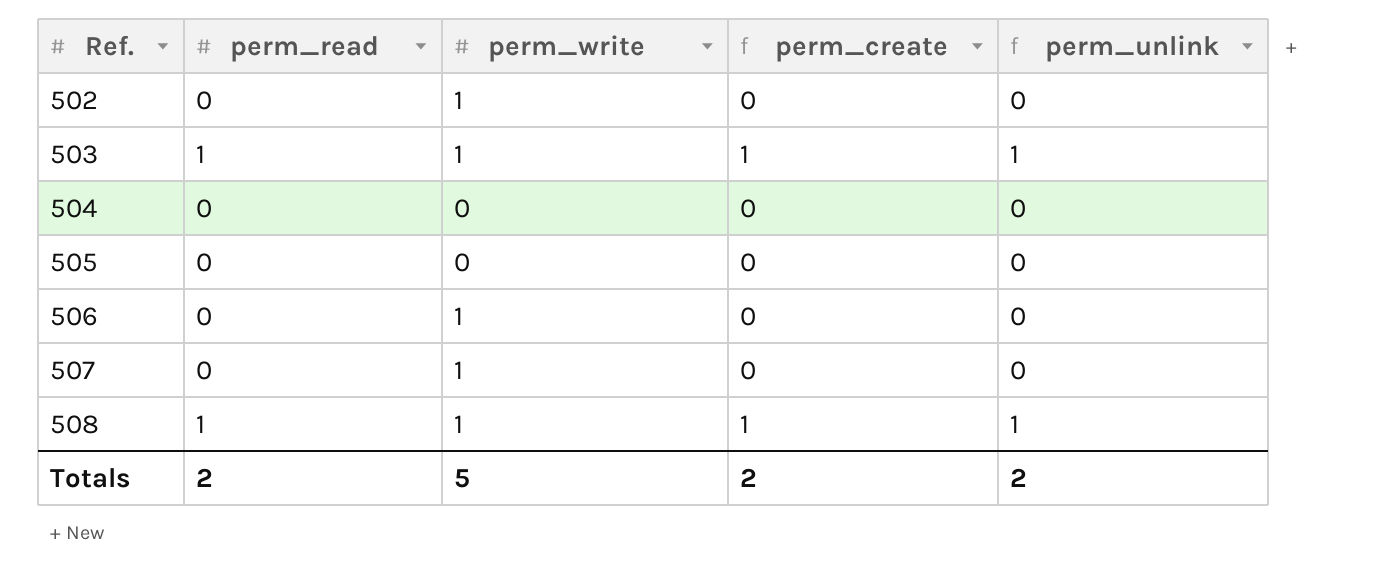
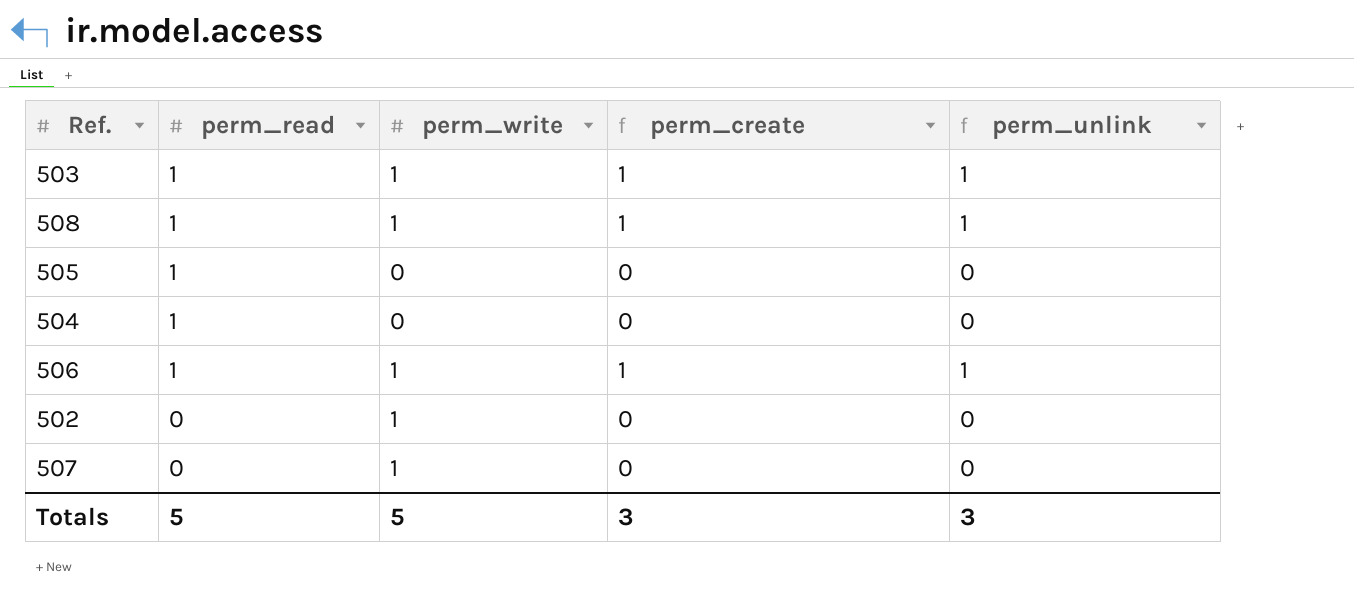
row order: Ref. ascending -> perm_read descending
505 | perm_read: 0 -> 1
504 | perm_read: 0 -> 1
506 | perm_read: 0 -> 1
506 | perm_create: 0 -> 1
506 | perm_unlink: 0 -> 1
Totals | perm_read: 2 -> 5
Totals | perm_create: 2 -> 3
Totals | perm_unlink: 2 -> 3

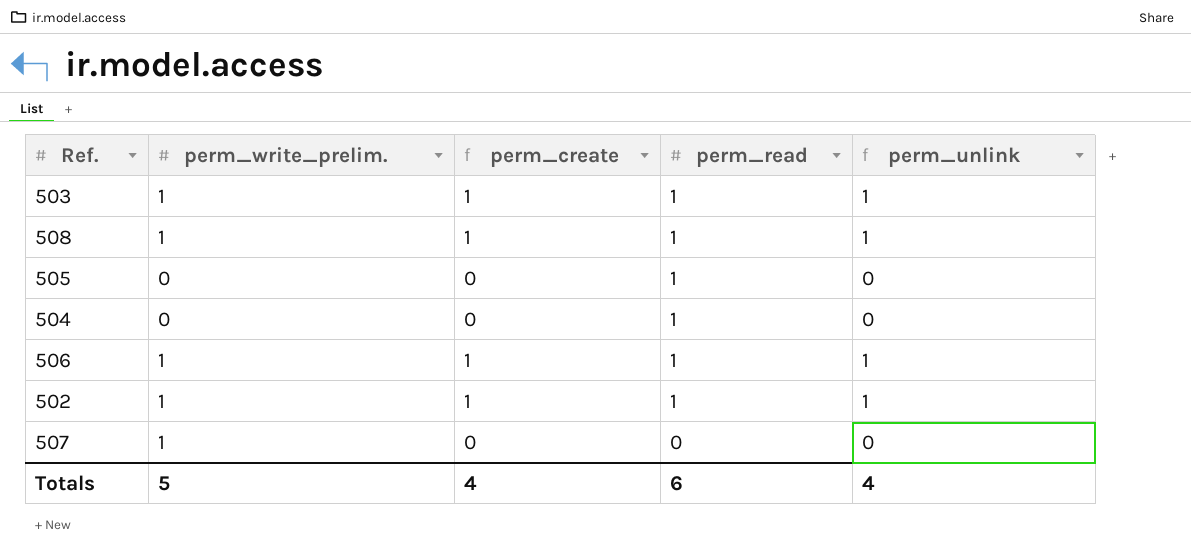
column name: perm_write -> perm_write_prelim.
column perm_read | position: 2 -> 4
502 | perm_create: 0 -> 1
502 | perm_read: 0 -> 1
502 | perm_unlink: 0 -> 1
Totals | perm_create: 3 -> 4
Totals | perm_read: 5 -> 6
Totals | perm_unlink: 3 -> 4

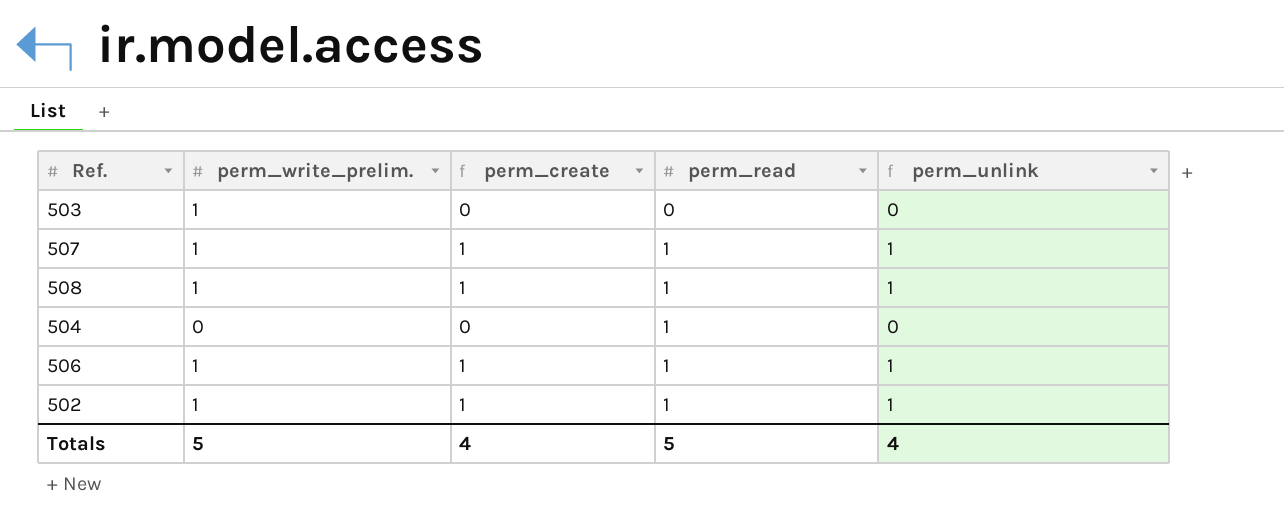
row order: perm_read descending -> perm_read ascending
row 505: 0 | 0 | 1 | 0 -> none
503 | perm_create: 1 -> 0
503 | perm_read: 1 -> 0
503 | perm_unlink: 1 -> 0
507 | perm_create: 0 -> 1
507 | perm_read: 0 -> 1
507 | perm_unlink: 0 -> 1
Totals | perm_read: 6 -> 5

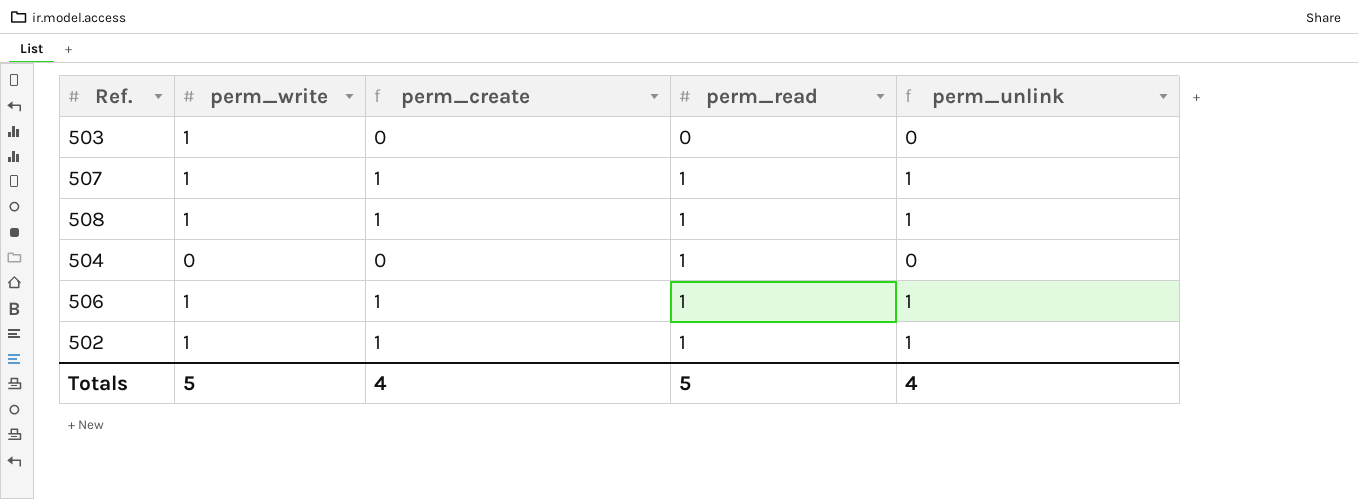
column name: perm_write_prelim. -> perm_write

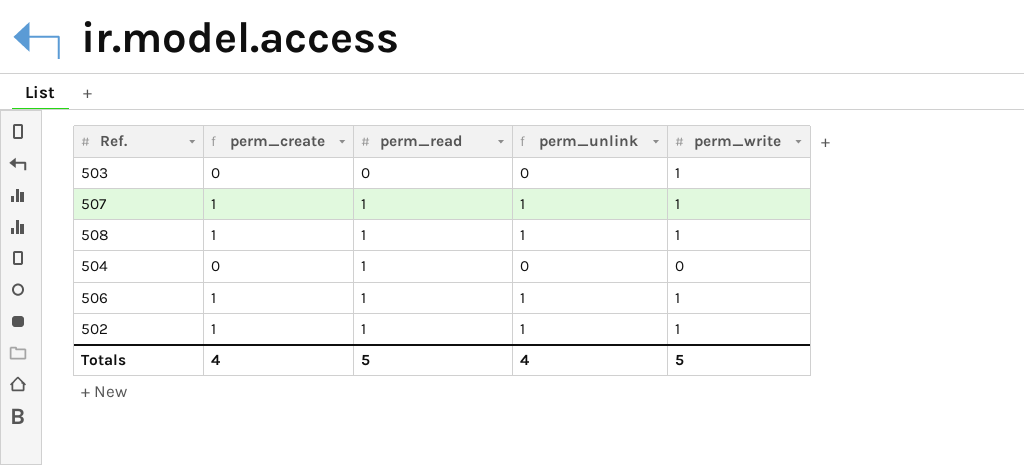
column perm_write | position: 2 -> 5

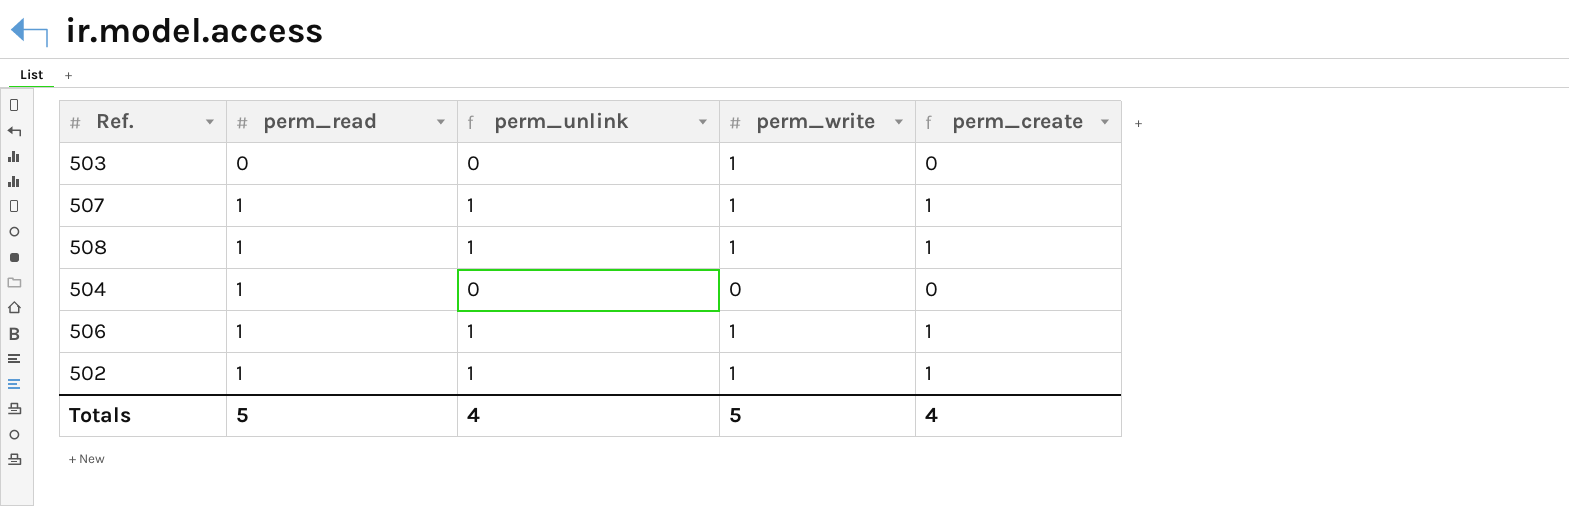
column perm_create | position: 2 -> 5

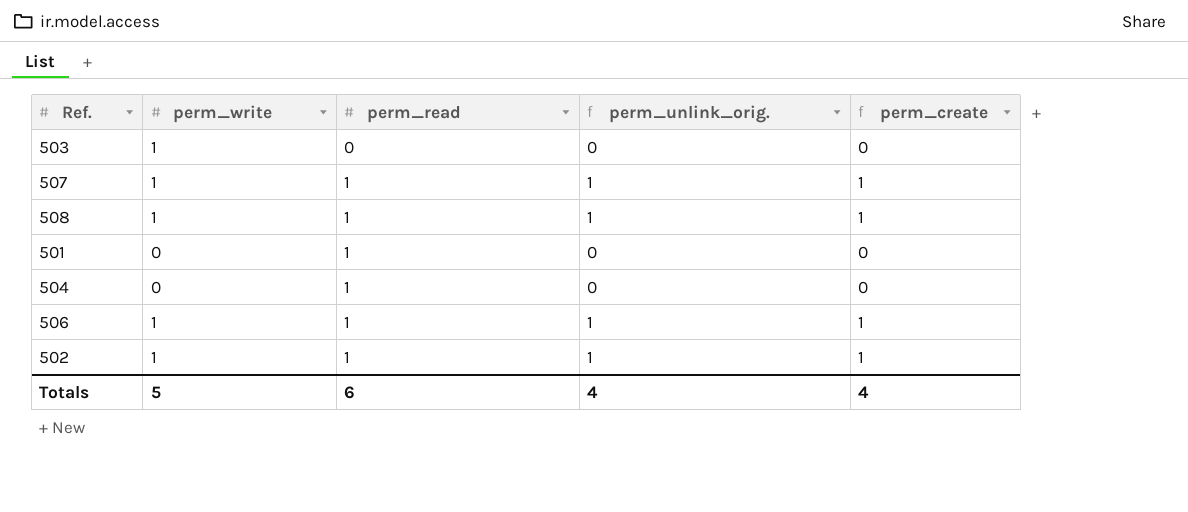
column perm_write | position: 4 -> 2
column name: perm_unlink -> perm_unlink_orig.
row 501: none -> 0 | 1 | 0 | 0
Totals | perm_read: 5 -> 6

